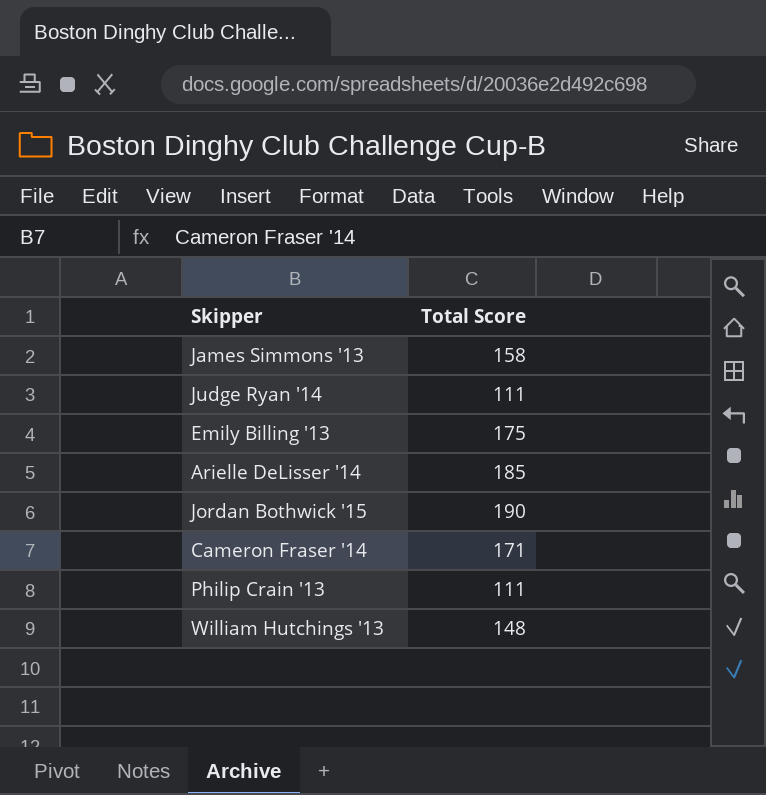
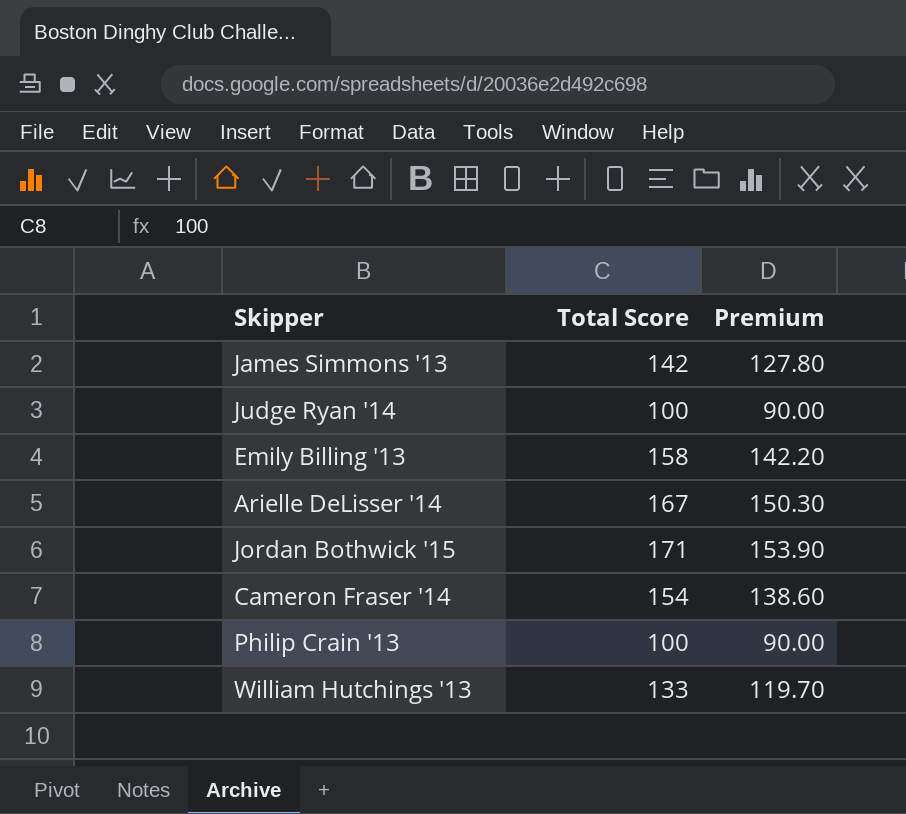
column Premium | formula: none -> [Total Score] * 0.9
James Simmons '13 | Total Score: 158 -> 142
Judge Ryan '14 | Total Score: 111 -> 100
Emily Billing '13 | Total Score: 175 -> 158
Arielle DeLisser '14 | Total Score: 185 -> 167
Jordan Bothwick '15 | Total Score: 190 -> 171
Cameron Fraser '14 | Total Score: 171 -> 154
Philip Crain '13 | Total Score: 111 -> 100
William Hutchings '13 | Total Score: 148 -> 133

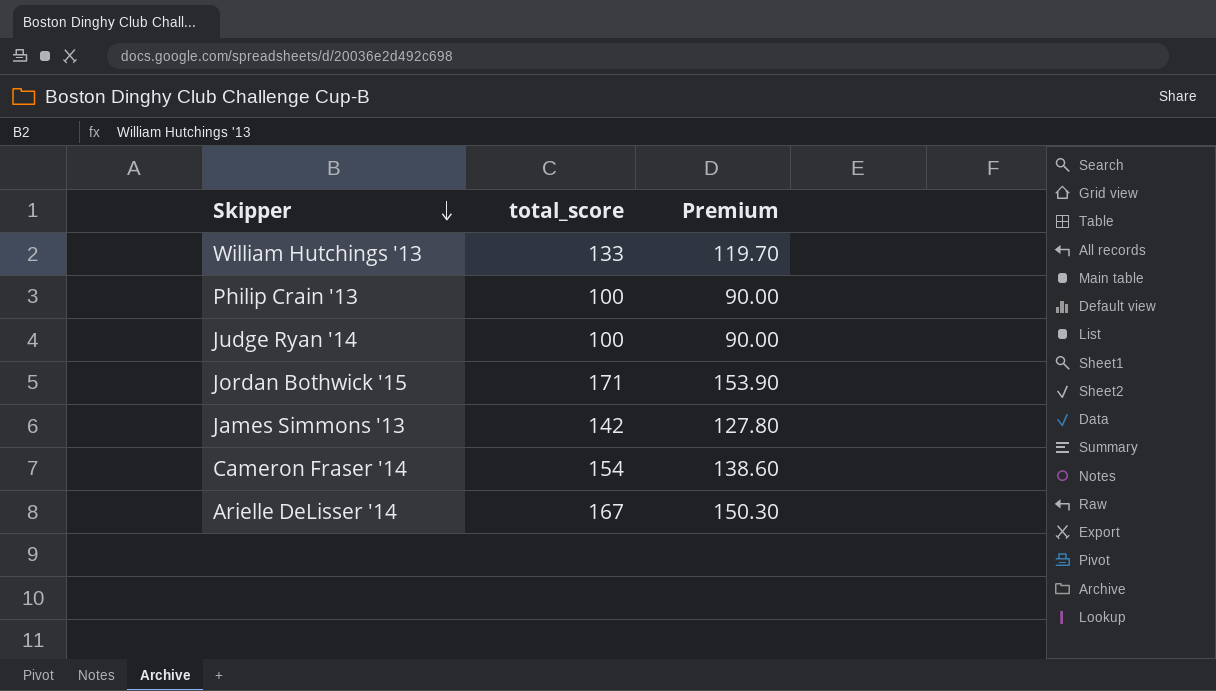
row order: none -> Skipper descending
column name: Total Score -> total_score
row Emily Billing '13: 158 | 142.20 -> none

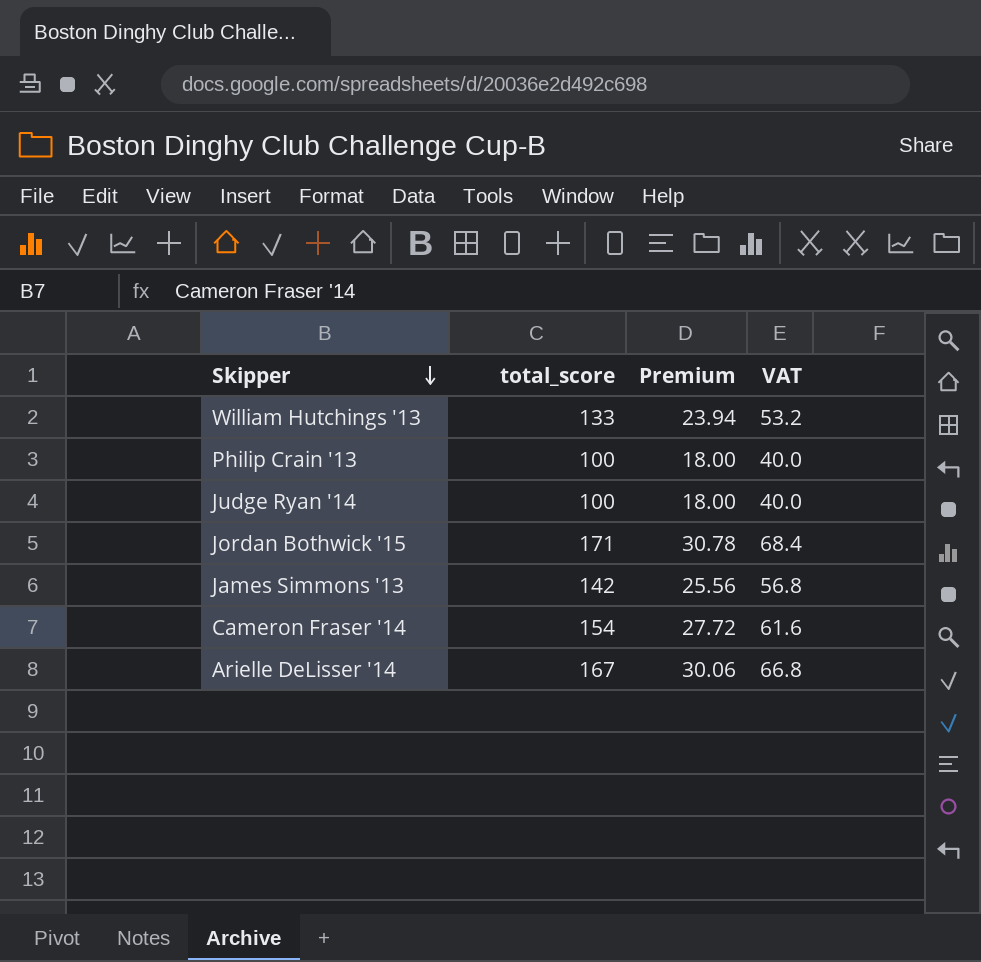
column Premium | formula: [total_score] * 0.9 -> [total_score] * 0.18
column VAT | formula: none -> [total_score] * 0.4

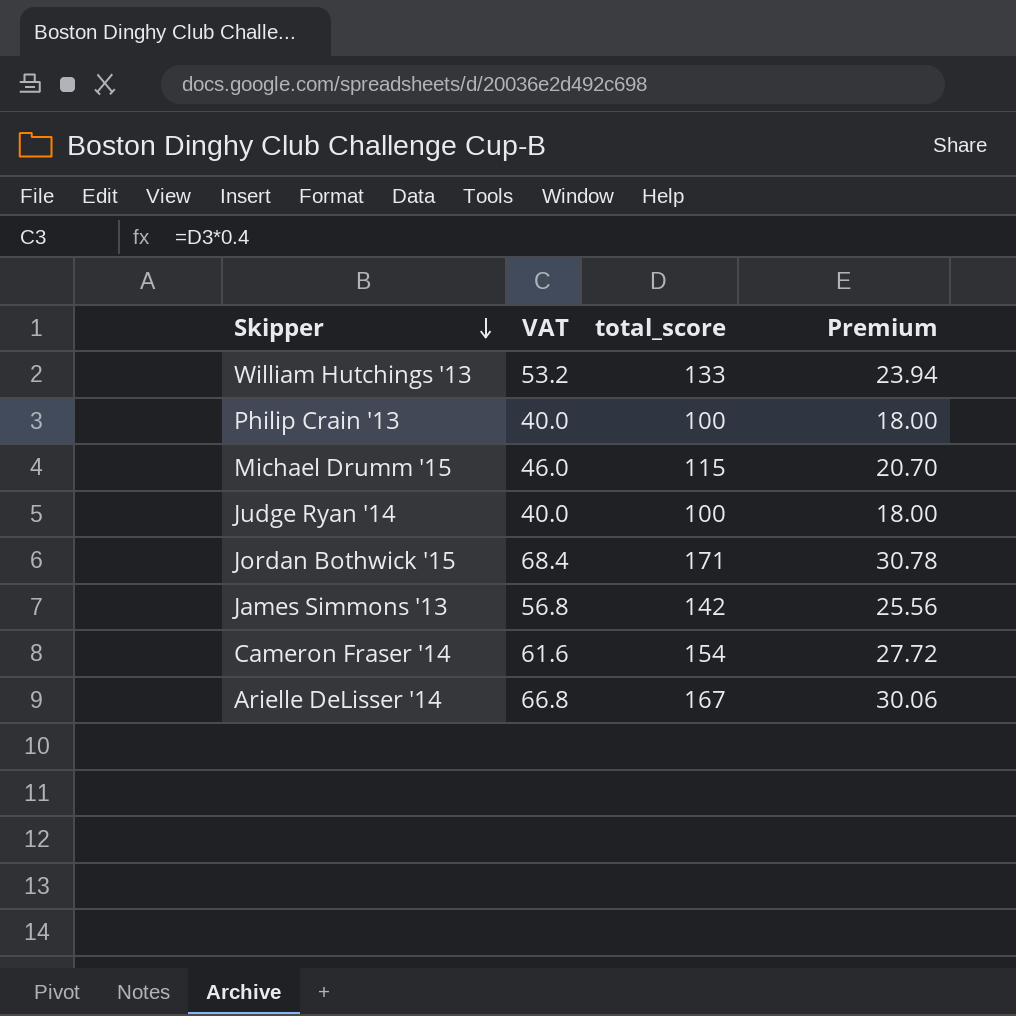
column VAT | position: 4 -> 2
row Michael Drumm '15: none -> 46.0 | 115 | 20.70

